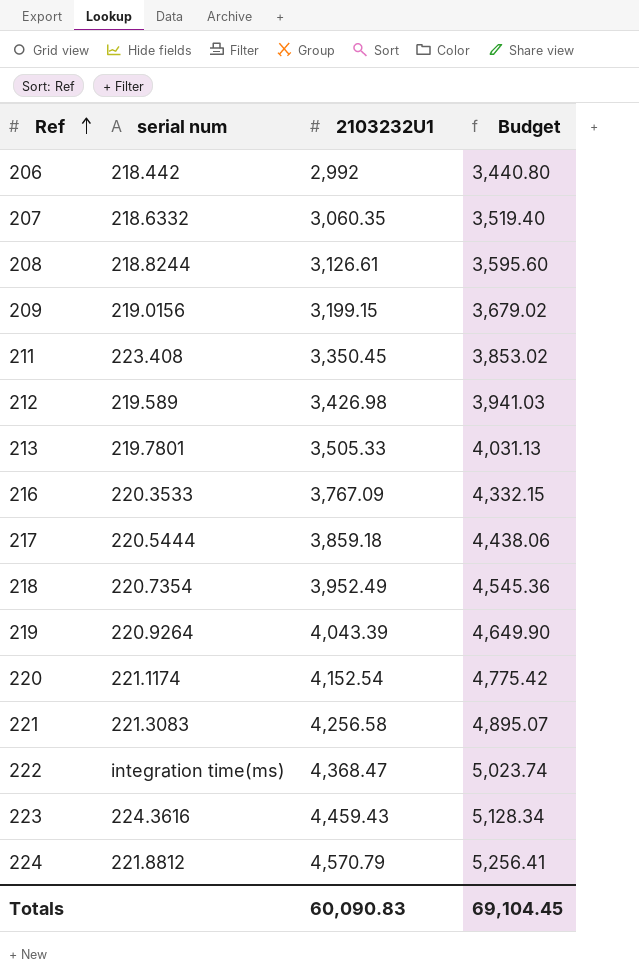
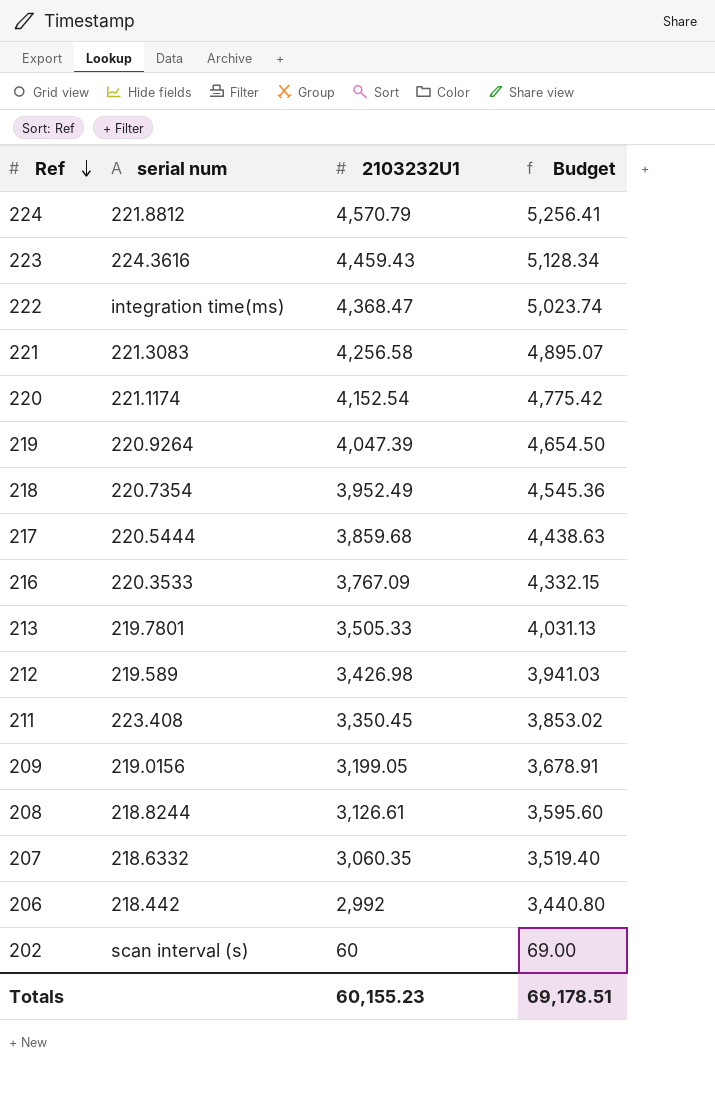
row order: Ref ascending -> Ref descending
219 | 2103232U1: 4,043.39 -> 4,047.39
219 | Budget: 4,649.90 -> 4,654.50
217 | 2103232U1: 3,859.18 -> 3,859.68
217 | Budget: 4,438.06 -> 4,438.63
209 | 2103232U1: 3,199.15 -> 3,199.05
209 | Budget: 3,679.02 -> 3,678.91
row 202: none -> scan interval (s) | 60 | 69.00
Totals | 2103232U1: 60,090.83 -> 60,155.23
Totals | Budget: 69,104.45 -> 69,178.51

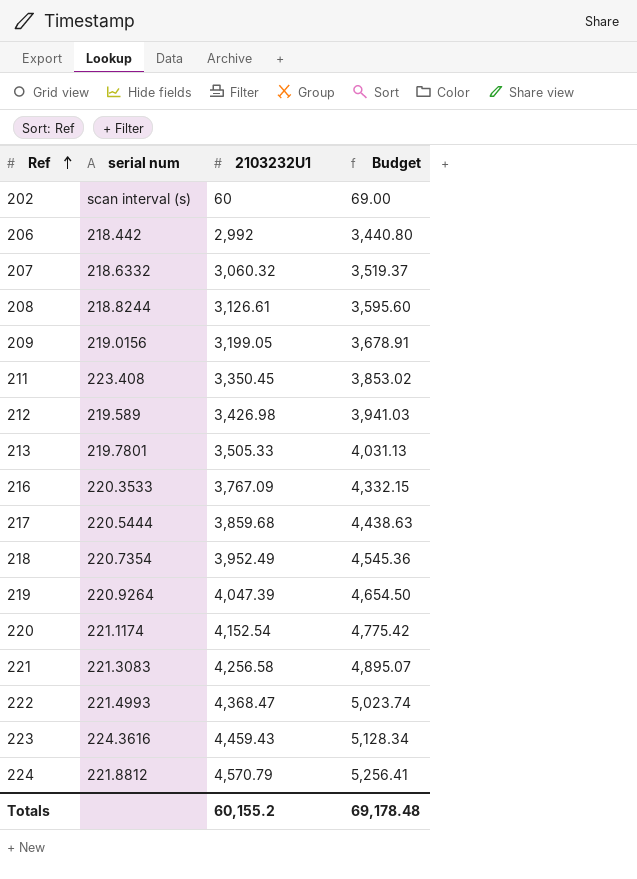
row order: Ref descending -> Ref ascending
207 | 2103232U1: 3,060.35 -> 3,060.32
207 | Budget: 3,519.40 -> 3,519.37
222 | serial num: integration time(ms) -> 221.4993
Totals | 2103232U1: 60,155.23 -> 60,155.2
Totals | Budget: 69,178.51 -> 69,178.48

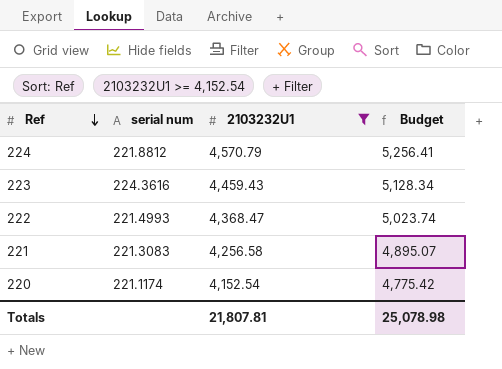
filter: none -> 2103232U1 >= 4,152.54
row order: Ref ascending -> Ref descending
Totals | 2103232U1: 60,155.2 -> 21,807.81
Totals | Budget: 69,178.48 -> 25,078.98

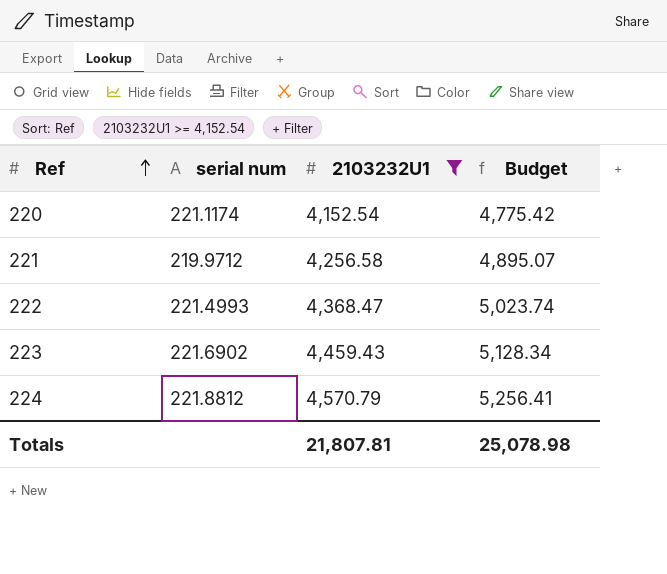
row order: Ref descending -> Ref ascending
221 | serial num: 221.3083 -> 219.9712
223 | serial num: 224.3616 -> 221.6902

